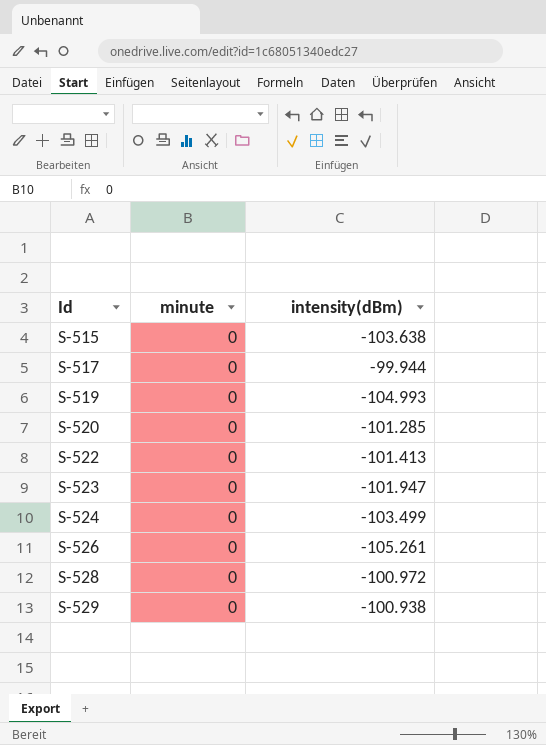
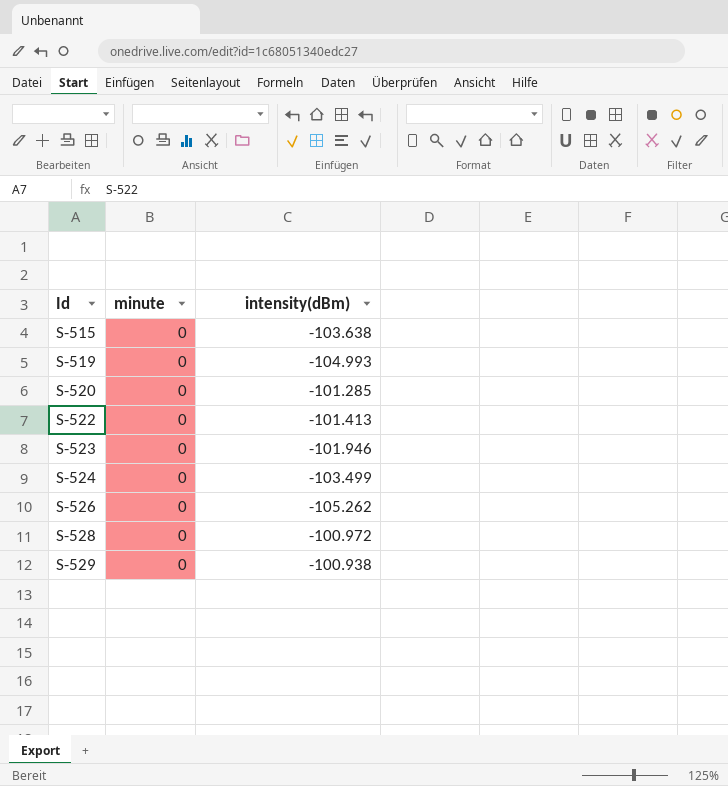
row S-517: 0 | -99.944 -> none
S-523 | intensity(dBm): -101.947 -> -101.946
S-526 | intensity(dBm): -105.261 -> -105.262

